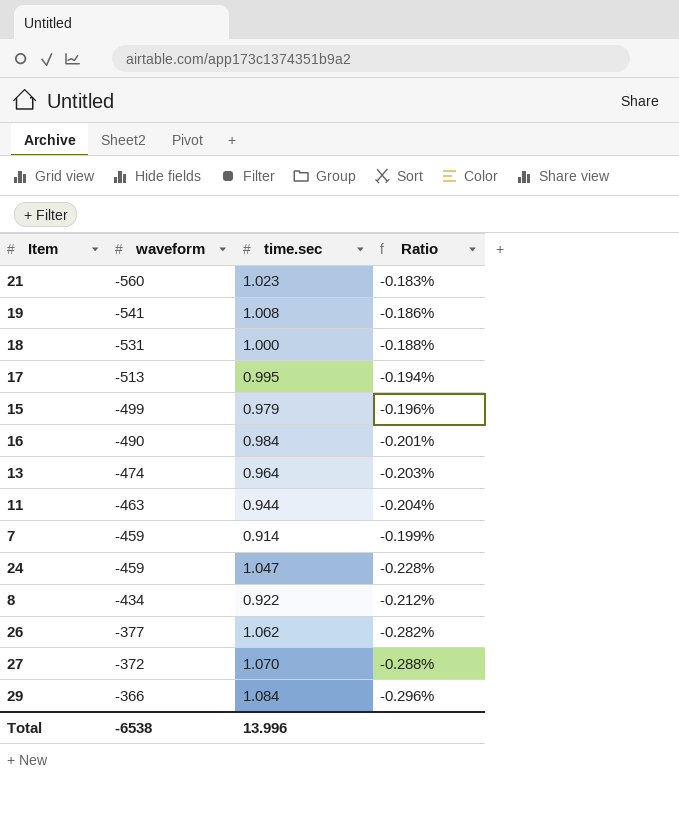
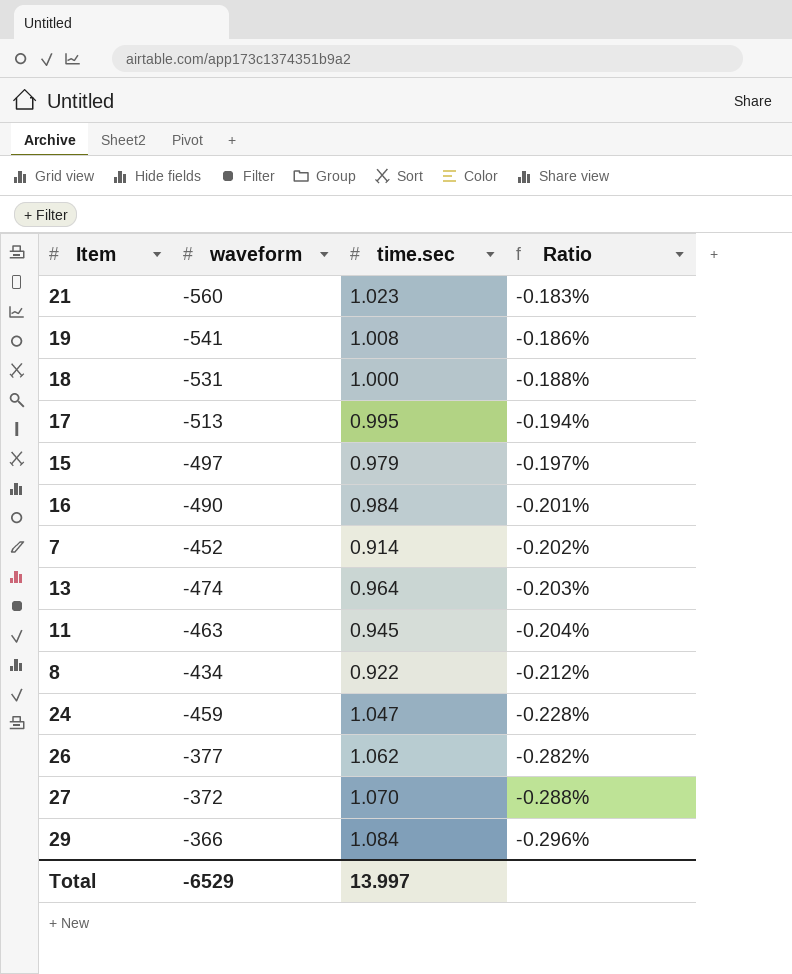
row order: waveform ascending -> Ratio descending
15 | waveform: -499 -> -497
15 | Ratio: -0.196% -> -0.197%
7 | waveform: -459 -> -452
7 | Ratio: -0.199% -> -0.202%
11 | time.sec: 0.944 -> 0.945
Total | waveform: -6538 -> -6529
Total | time.sec: 13.996 -> 13.997

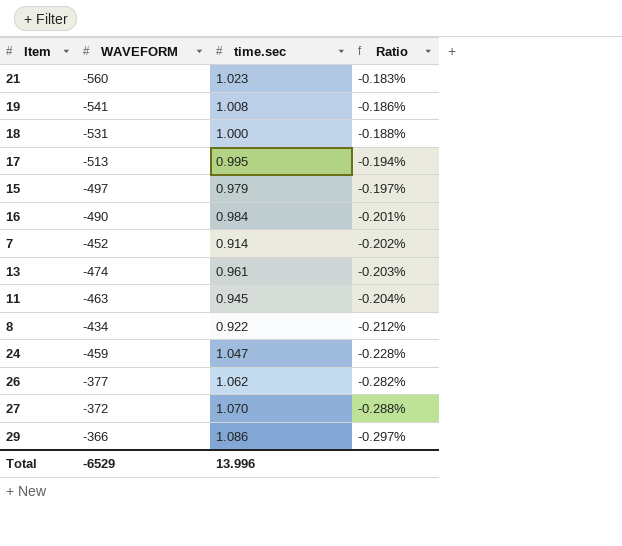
column name: waveform -> WAVEFORM
13 | time.sec: 0.964 -> 0.961
29 | time.sec: 1.084 -> 1.086
29 | Ratio: -0.296% -> -0.297%
Total | time.sec: 13.997 -> 13.996

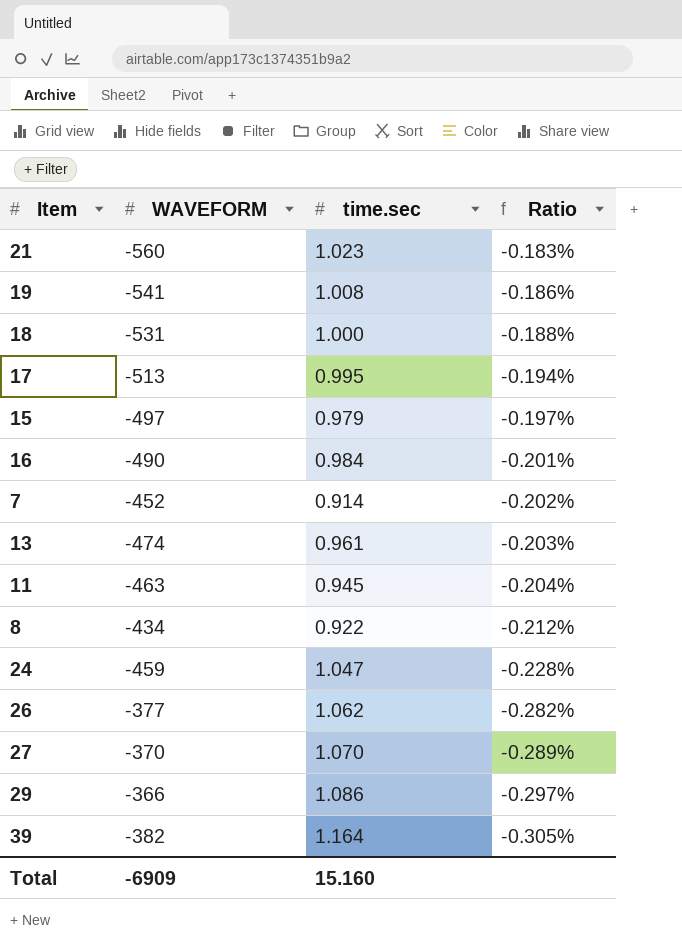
27 | WAVEFORM: -372 -> -370
27 | Ratio: -0.288% -> -0.289%
row 39: none -> -382 | 1.164 | -0.305%
Total | WAVEFORM: -6529 -> -6909
Total | time.sec: 13.996 -> 15.160

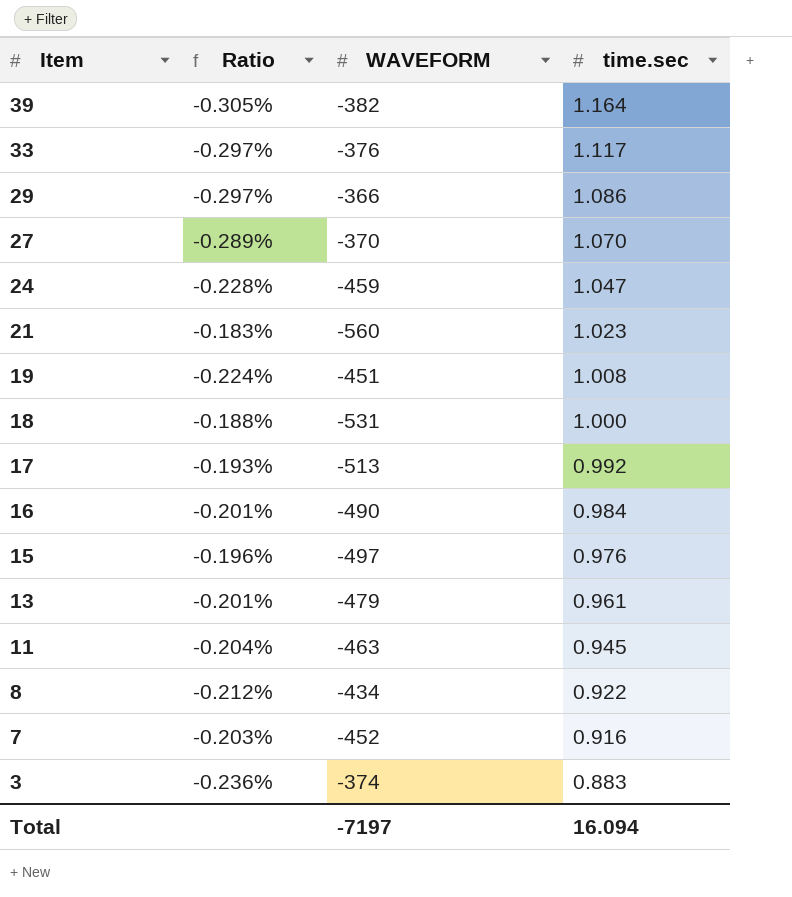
row order: Ratio descending -> Item descending
column Ratio | position: 4 -> 2
row 26: -377 | 1.062 | -0.282% -> none
row 33: none -> -0.297% | -376 | 1.117
19 | Ratio: -0.186% -> -0.224%
19 | WAVEFORM: -541 -> -451
17 | Ratio: -0.194% -> -0.193%
17 | time.sec: 0.995 -> 0.992
15 | Ratio: -0.197% -> -0.196%
15 | time.sec: 0.979 -> 0.976
13 | Ratio: -0.203% -> -0.201%
13 | WAVEFORM: -474 -> -479
7 | Ratio: -0.202% -> -0.203%
7 | time.sec: 0.914 -> 0.916
row 3: none -> -0.236% | -374 | 0.883
Total | WAVEFORM: -6909 -> -7197
Total | time.sec: 15.160 -> 16.094

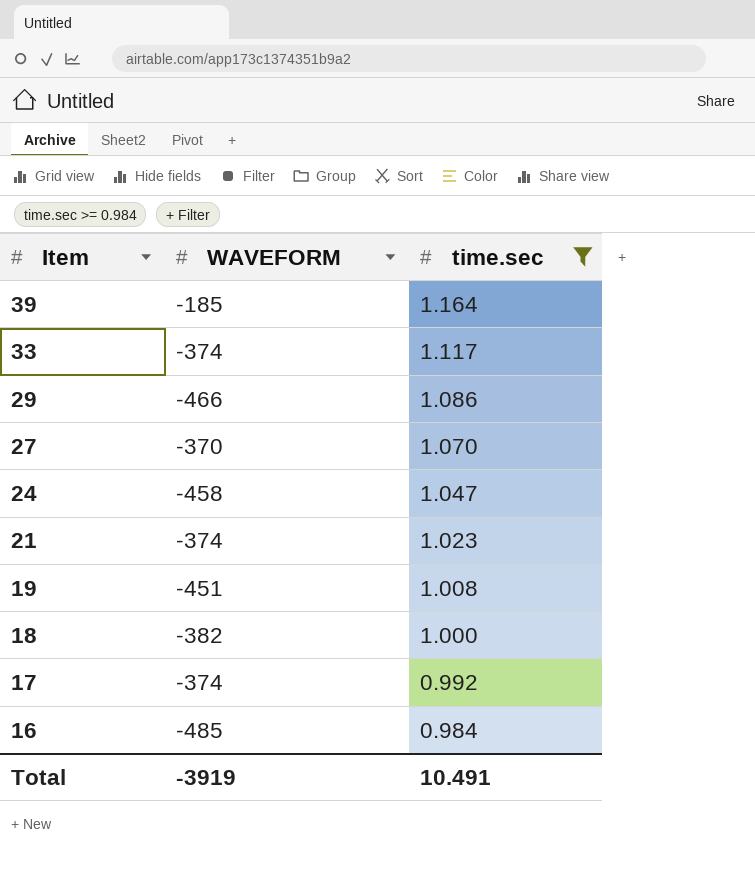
filter: none -> time.sec >= 0.984
column Ratio | formula: [time.sec] / [WAVEFORM] -> none
39 | WAVEFORM: -382 -> -185
33 | WAVEFORM: -376 -> -374
29 | WAVEFORM: -366 -> -466
24 | WAVEFORM: -459 -> -458
21 | WAVEFORM: -560 -> -374
18 | WAVEFORM: -531 -> -382
17 | WAVEFORM: -513 -> -374
16 | WAVEFORM: -490 -> -485
Total | WAVEFORM: -7197 -> -3919
Total | time.sec: 16.094 -> 10.491

